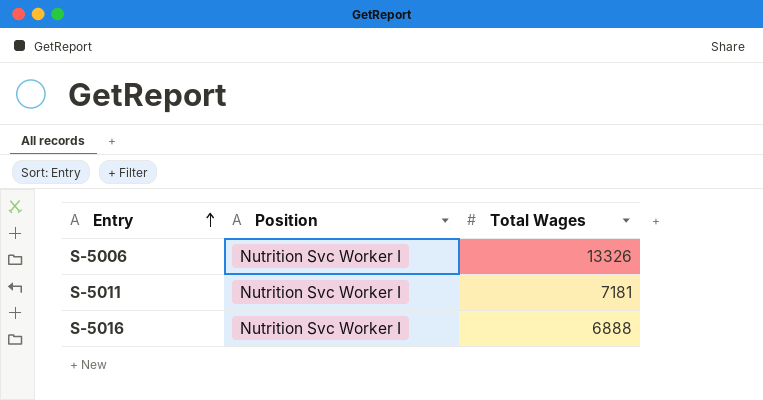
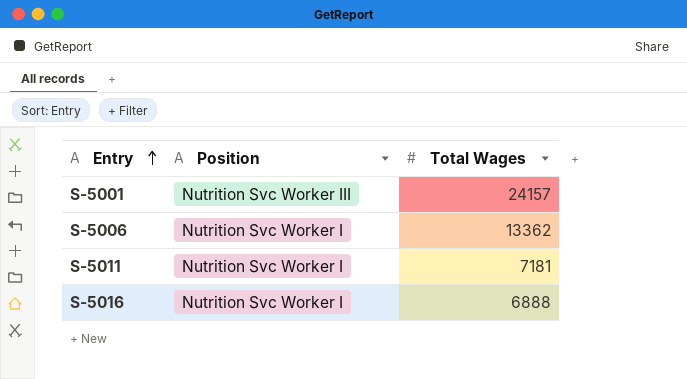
row S-5001: none -> Nutrition Svc Worker III | 24157
S-5006 | Total Wages: 13326 -> 13362

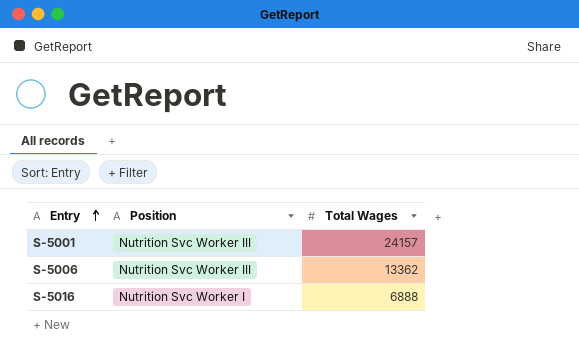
row S-5011: Nutrition Svc Worker I | 7181 -> none
S-5006 | Position: Nutrition Svc Worker I -> Nutrition Svc Worker III

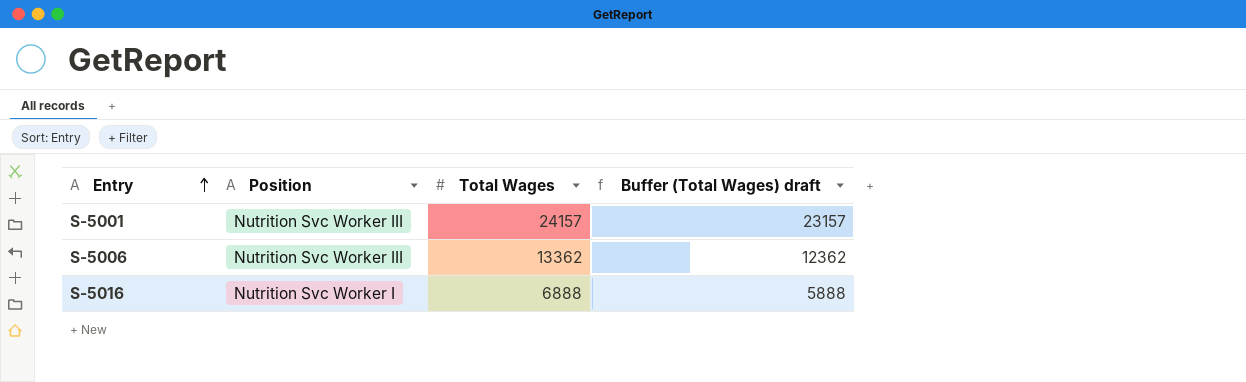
column Buffer (Total Wages) draft | formula: none -> [Total Wages] - 1000

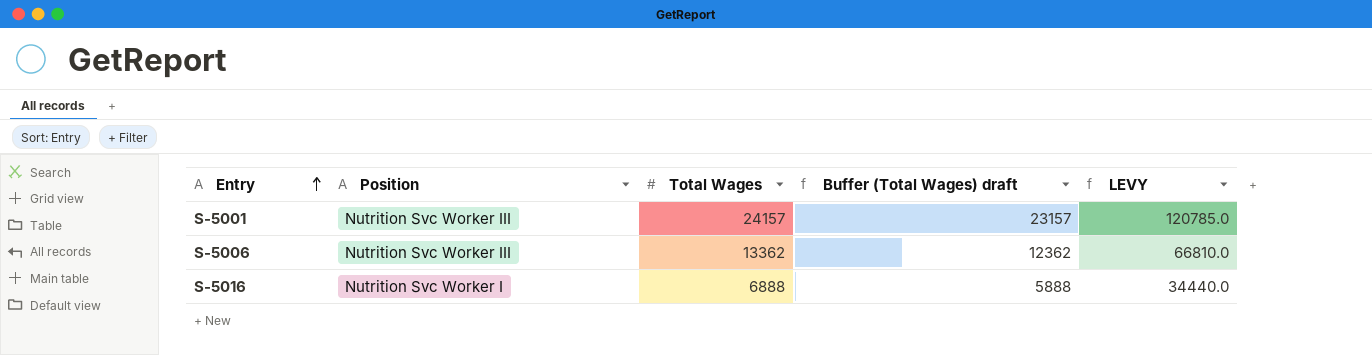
column LEVY | formula: none -> [Total Wages] * 5

